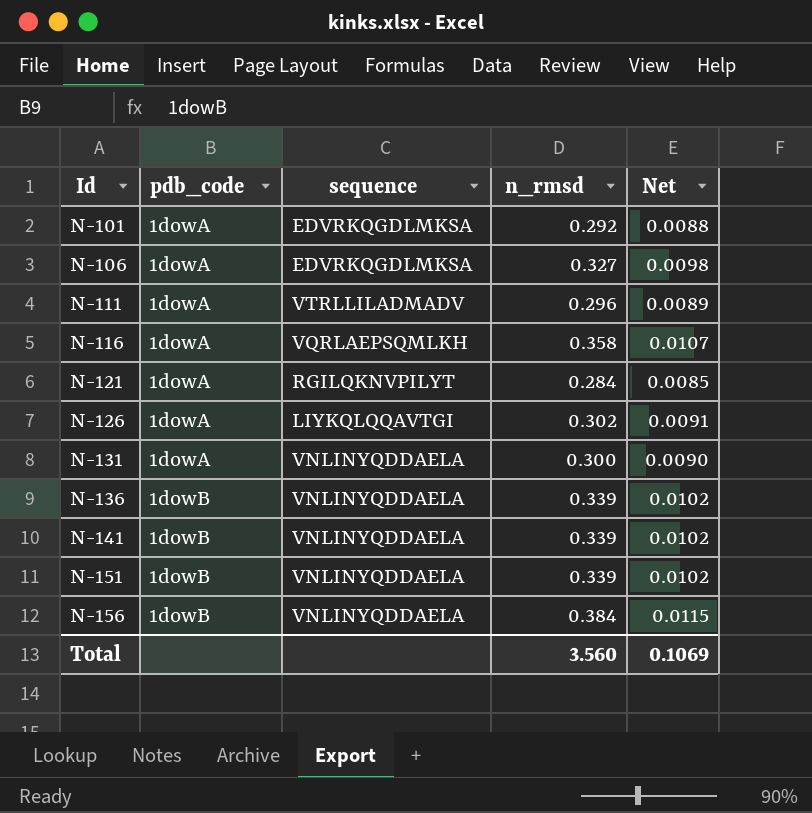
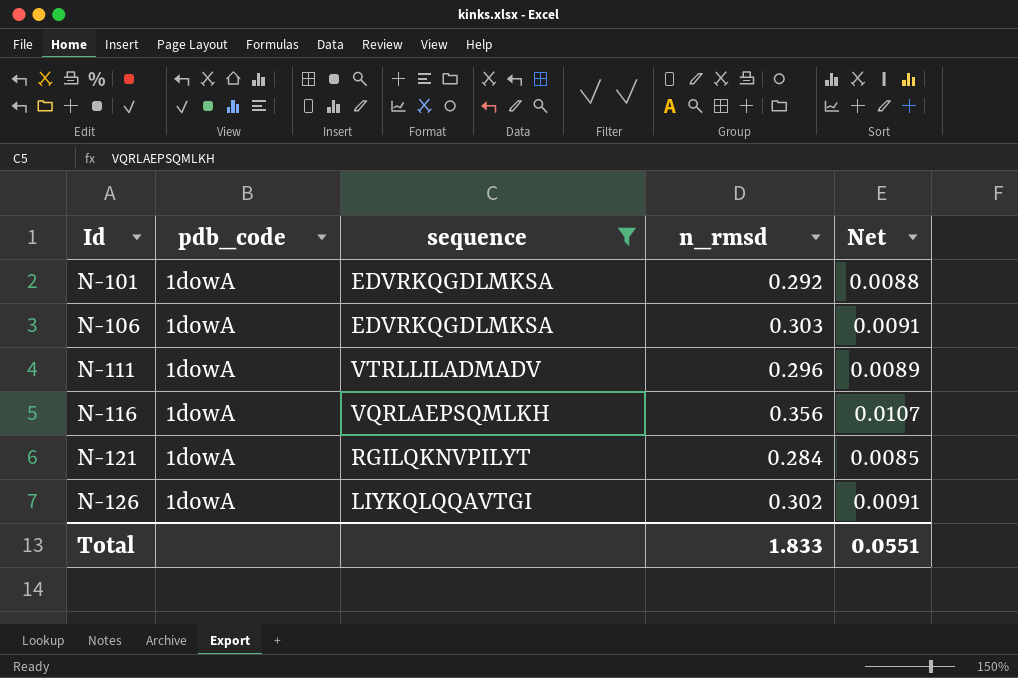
filter: none -> sequence != VNLINYQDDAELA
N-106 | n_rmsd: 0.327 -> 0.303
N-106 | Net: 0.0098 -> 0.0091
N-116 | n_rmsd: 0.358 -> 0.356
Total | n_rmsd: 3.560 -> 1.833
Total | Net: 0.1069 -> 0.0551

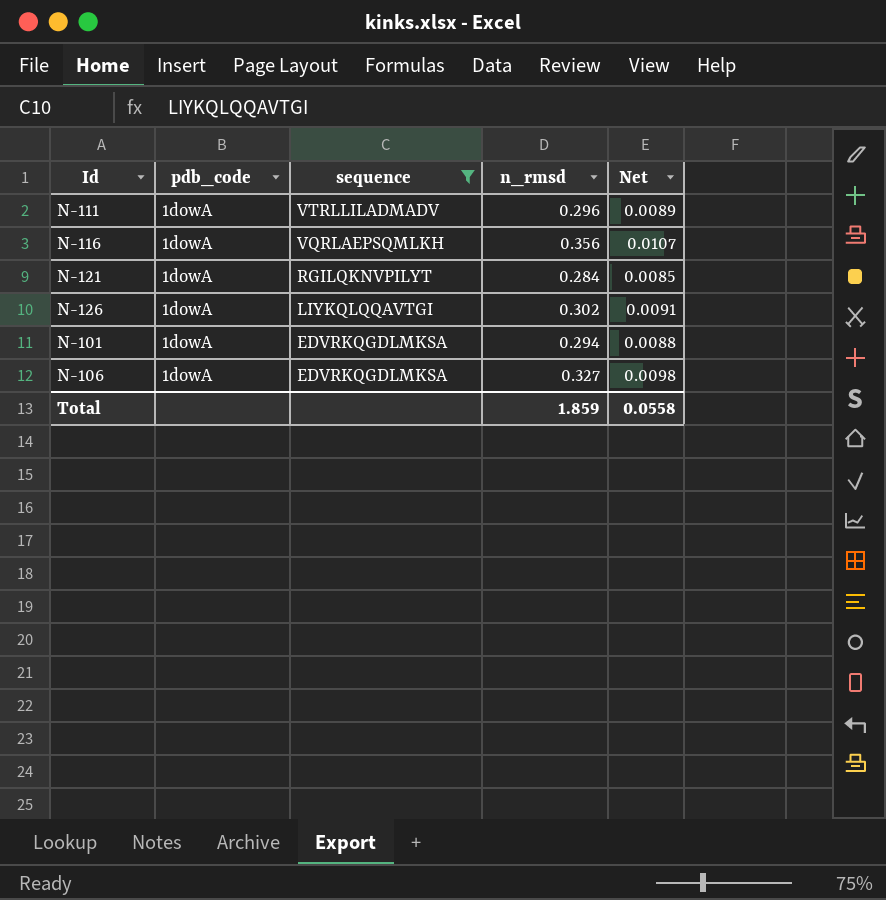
row order: Id ascending -> sequence descending
N-101 | n_rmsd: 0.292 -> 0.294
N-106 | n_rmsd: 0.303 -> 0.327
N-106 | Net: 0.0091 -> 0.0098
Total | n_rmsd: 1.833 -> 1.859
Total | Net: 0.0551 -> 0.0558

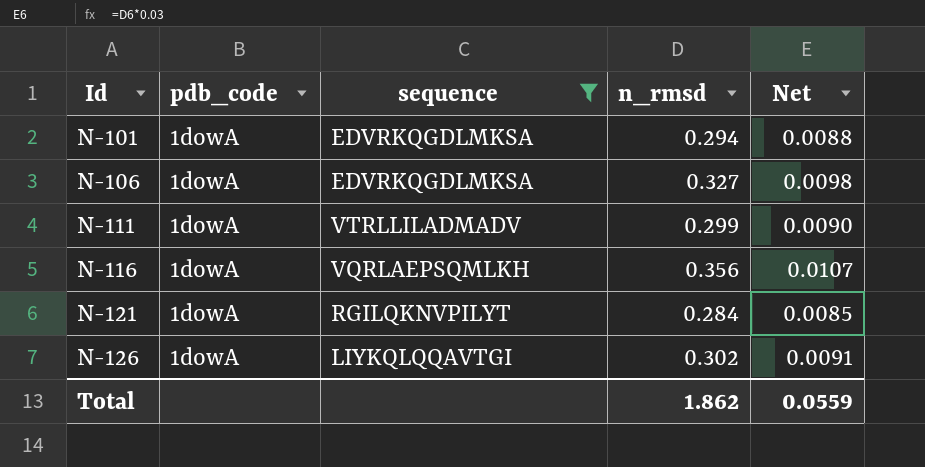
row order: sequence descending -> Id ascending
N-111 | n_rmsd: 0.296 -> 0.299
N-111 | Net: 0.0089 -> 0.0090
Total | n_rmsd: 1.859 -> 1.862
Total | Net: 0.0558 -> 0.0559

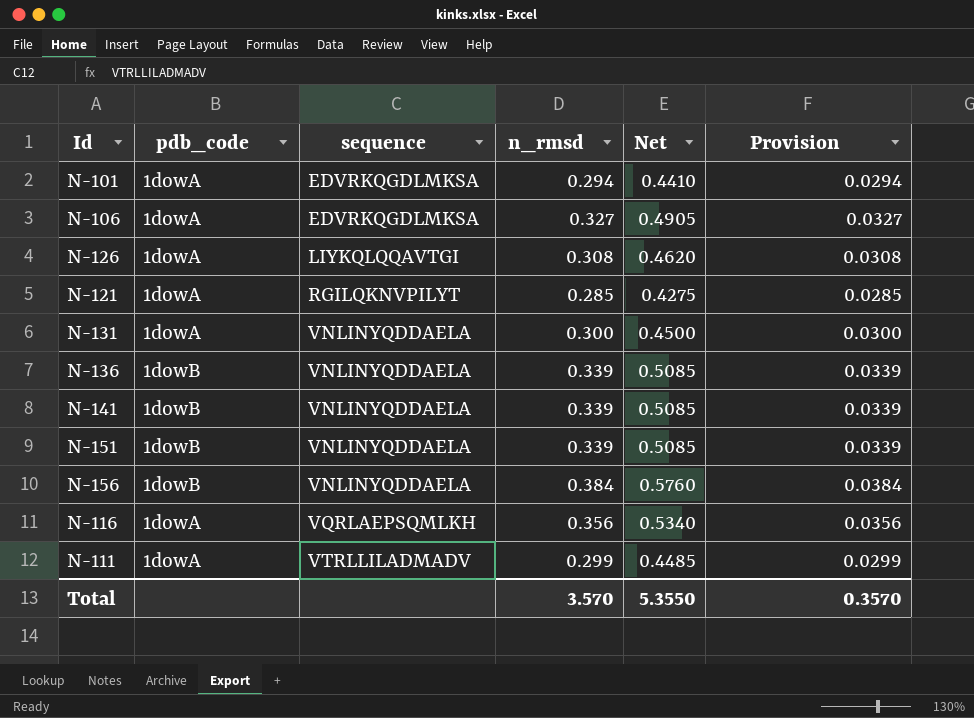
filter: sequence != VNLINYQDDAELA -> none
row order: Id ascending -> sequence ascending
column Net | formula: [n_rmsd] * 0.03 -> [n_rmsd] * 1.5
column Provision | formula: none -> [n_rmsd] * 0.1
N-126 | n_rmsd: 0.302 -> 0.308
N-121 | n_rmsd: 0.284 -> 0.285
Total | n_rmsd: 1.862 -> 3.570
Total | Net: 0.0559 -> 5.3550

